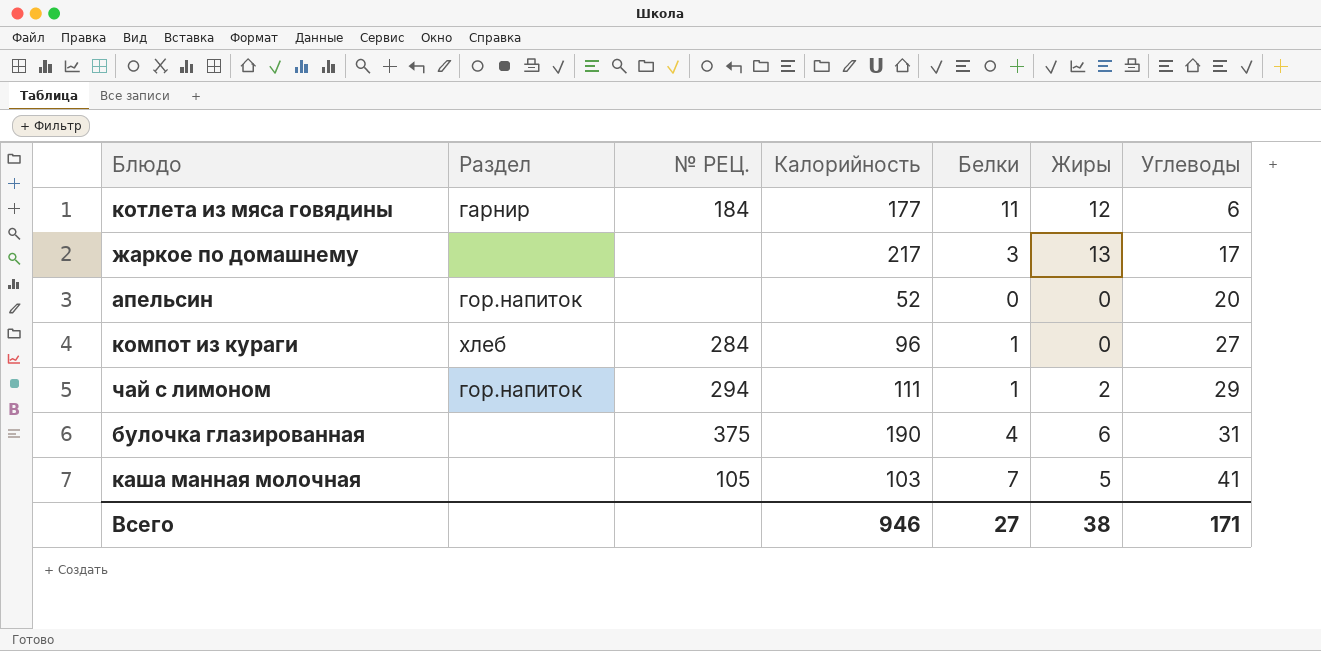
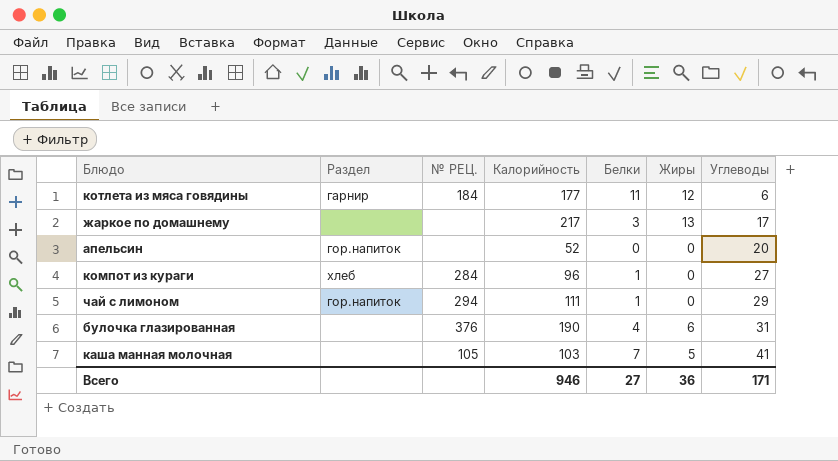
чай с лимоном | Жиры: 2 -> 0
булочка глазированная | № РЕЦ.: 375 -> 376
Всего | Жиры: 38 -> 36

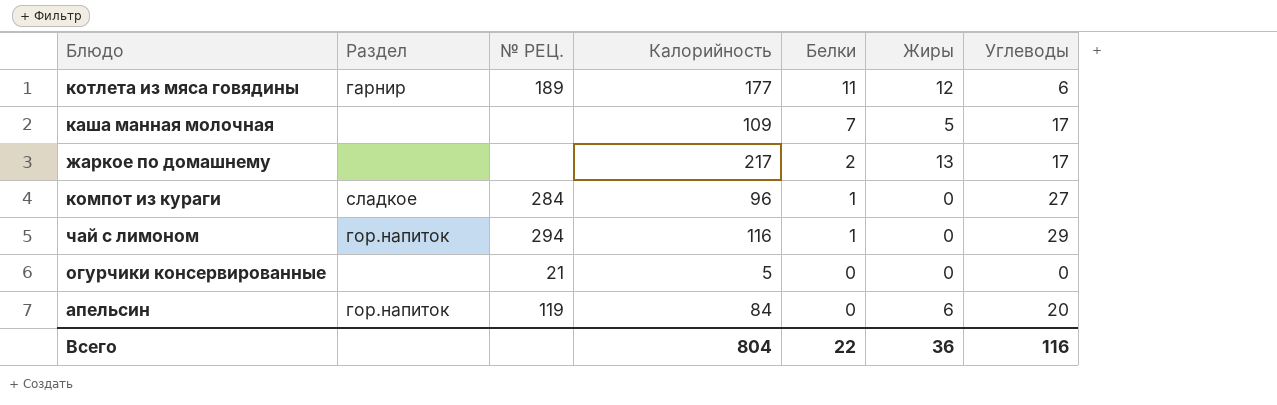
row order: Углеводы ascending -> Белки descending
row булочка глазированная: none | 376 | 190 | 4 | 6 | 31 -> none
котлета из мяса говядины | № РЕЦ.: 184 -> 189
каша манная молочная | № РЕЦ.: 105 -> none
каша манная молочная | Калорийность: 103 -> 109
каша манная молочная | Углеводы: 41 -> 17
жаркое по домашнему | Белки: 3 -> 2
компот из кураги | Раздел: хлеб -> сладкое
чай с лимоном | Калорийность: 111 -> 116
row огурчики консервированные: none -> none | 21 | 5 | 0 | 0 | 0
апельсин | № РЕЦ.: none -> 119
апельсин | Калорийность: 52 -> 84
апельсин | Жиры: 0 -> 6
Всего | Калорийность: 946 -> 804
Всего | Белки: 27 -> 22
Всего | Углеводы: 171 -> 116

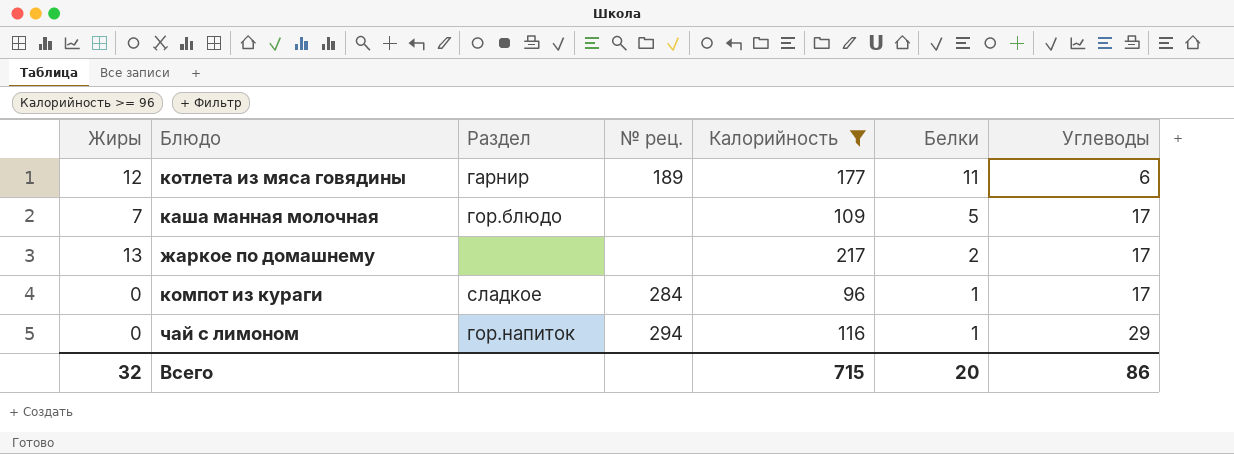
filter: none -> Калорийность >= 96
column Жиры | position: 6 -> 1
column name: № РЕЦ. -> № рец.
каша манная молочная | Жиры: 5 -> 7
каша манная молочная | Раздел: none -> гор.блюдо
каша манная молочная | Белки: 7 -> 5
компот из кураги | Углеводы: 27 -> 17
Всего | Жиры: 36 -> 32
Всего | Калорийность: 804 -> 715
Всего | Белки: 22 -> 20
Всего | Углеводы: 116 -> 86

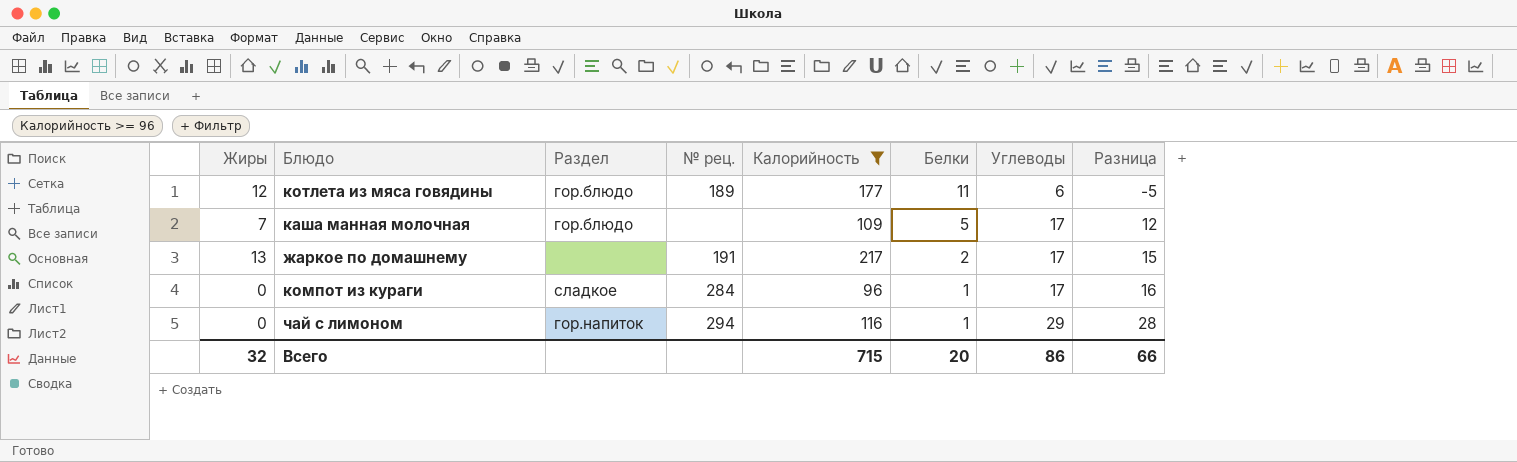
column Разница | formula: none -> [Углеводы] - [Белки]
котлета из мяса говядины | Раздел: гарнир -> гор.блюдо
жаркое по домашнему | № рец.: none -> 191

